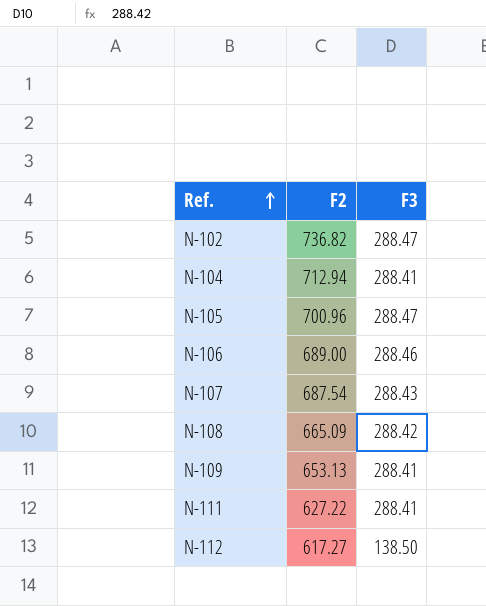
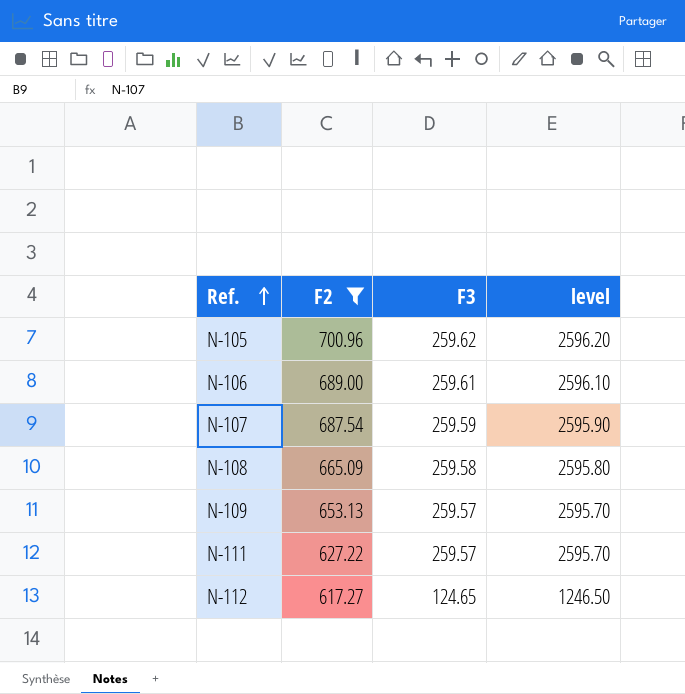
filter: none -> F2 <= 700.96
column level | formula: none -> [F3] * 10
N-105 | F3: 288.47 -> 259.62
N-106 | F3: 288.46 -> 259.61
N-107 | F3: 288.43 -> 259.59
N-108 | F3: 288.42 -> 259.58
N-109 | F3: 288.41 -> 259.57
N-111 | F3: 288.41 -> 259.57
N-112 | F3: 138.50 -> 124.65

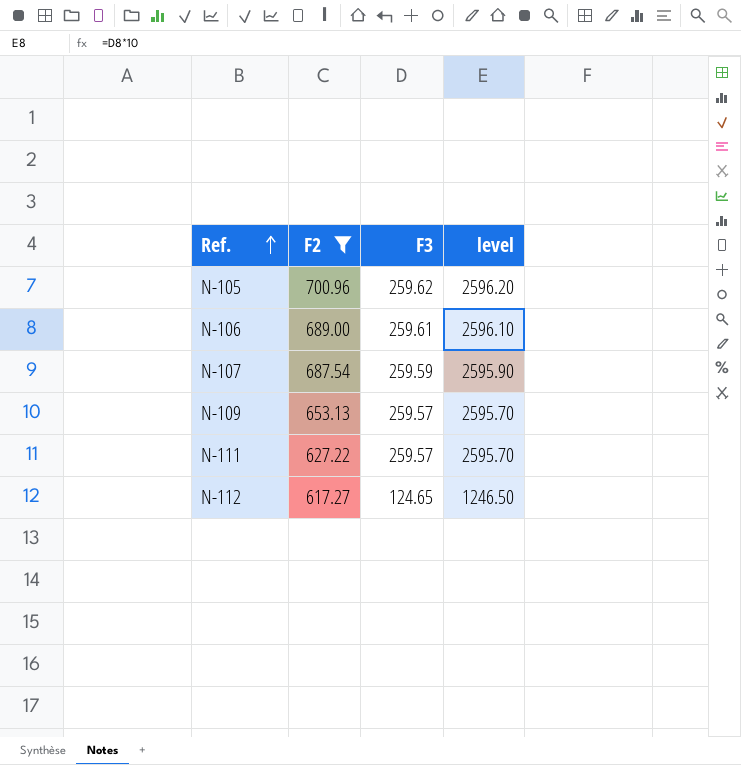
row N-108: 665.09 | 259.58 | 2595.80 -> none

